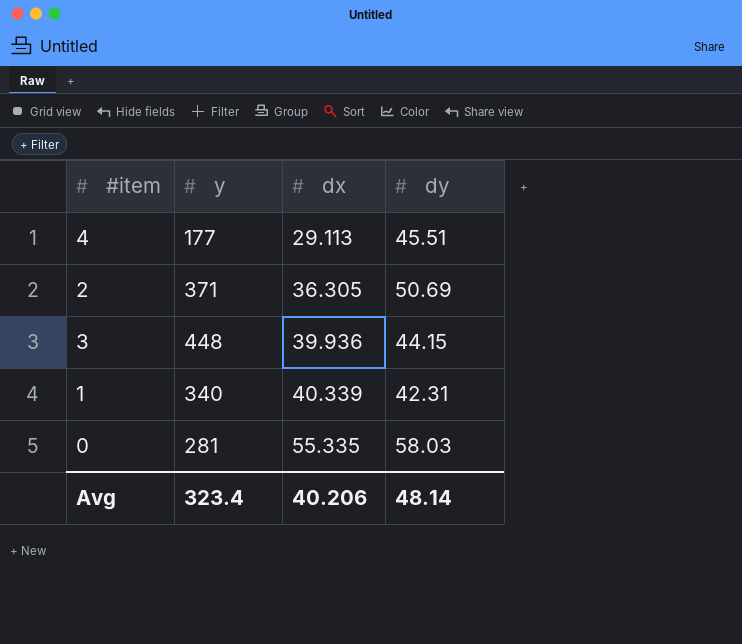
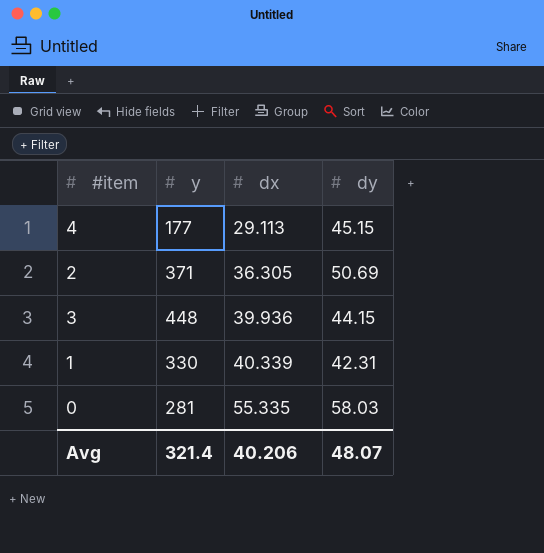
4 | dy: 45.51 -> 45.15
1 | y: 340 -> 330
Avg | y: 323.4 -> 321.4
Avg | dy: 48.14 -> 48.07

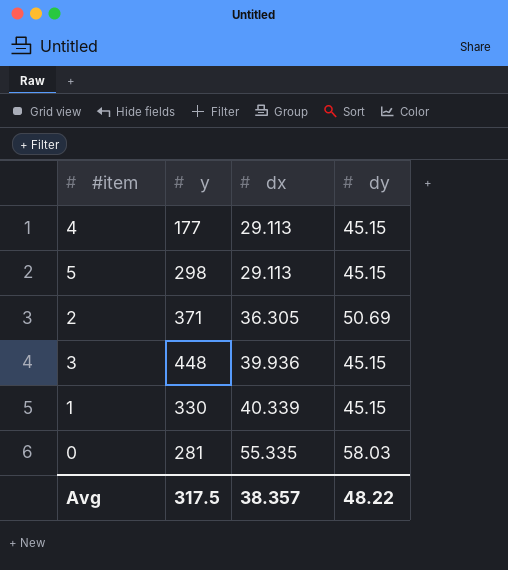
row 5: none -> 298 | 29.113 | 45.15
3 | dy: 44.15 -> 45.15
1 | dy: 42.31 -> 45.15
Avg | y: 321.4 -> 317.5
Avg | dx: 40.206 -> 38.357
Avg | dy: 48.07 -> 48.22

